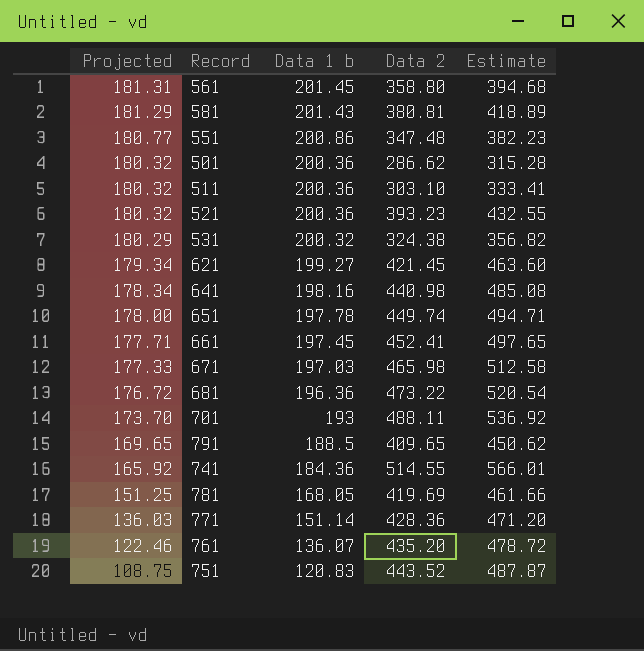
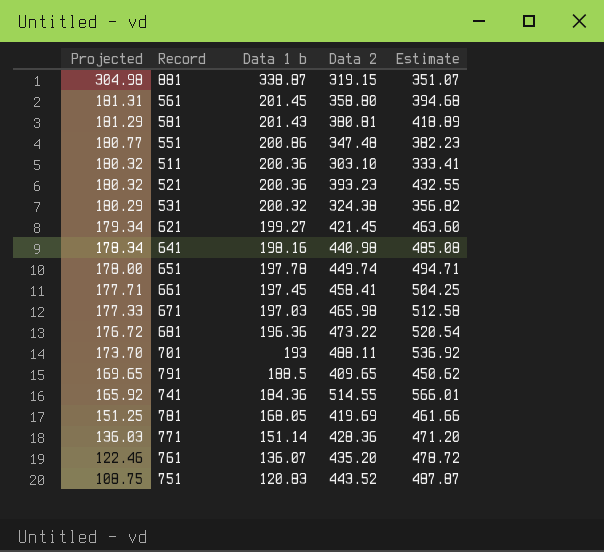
row 501: 180.32 | 200.36 | 286.62 | 315.28 -> none
row 881: none -> 304.98 | 338.87 | 319.15 | 351.07
661 | Data 2: 452.41 -> 458.41
661 | Estimate: 497.65 -> 504.25

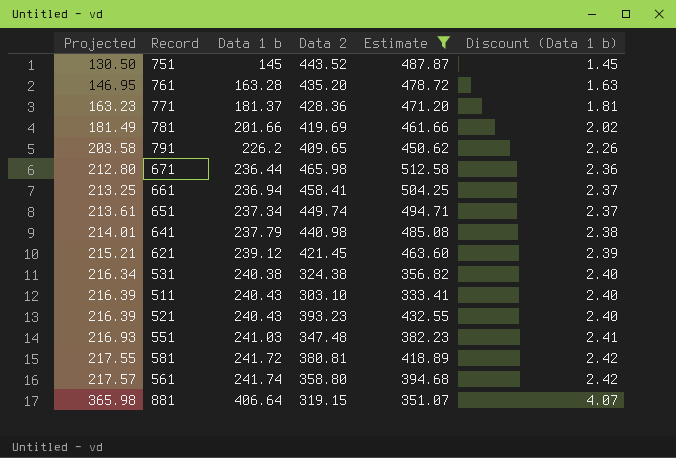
filter: none -> Estimate <= 512.58
row order: Projected descending -> Projected ascending
column Discount (Data 1 b) | formula: none -> [Data 1 b] * 0.01
751 | Projected: 108.75 -> 130.50
751 | Data 1 b: 120.83 -> 145
761 | Projected: 122.46 -> 146.95
761 | Data 1 b: 136.07 -> 163.28
771 | Projected: 136.03 -> 163.23
771 | Data 1 b: 151.14 -> 181.37
781 | Projected: 151.25 -> 181.49
781 | Data 1 b: 168.05 -> 201.66
791 | Projected: 169.65 -> 203.58
791 | Data 1 b: 188.5 -> 226.2
671 | Projected: 177.33 -> 212.80
671 | Data 1 b: 197.03 -> 236.44
661 | Projected: 177.71 -> 213.25
661 | Data 1 b: 197.45 -> 236.94
651 | Projected: 178.00 -> 213.61
651 | Data 1 b: 197.78 -> 237.34
641 | Projected: 178.34 -> 214.01
641 | Data 1 b: 198.16 -> 237.79
621 | Projected: 179.34 -> 215.21
621 | Data 1 b: 199.27 -> 239.12
531 | Projected: 180.29 -> 216.34
531 | Data 1 b: 200.32 -> 240.38
511 | Projected: 180.32 -> 216.39
511 | Data 1 b: 200.36 -> 240.43
521 | Projected: 180.32 -> 216.39
521 | Data 1 b: 200.36 -> 240.43
551 | Projected: 180.77 -> 216.93
551 | Data 1 b: 200.86 -> 241.03
581 | Projected: 181.29 -> 217.55
581 | Data 1 b: 201.43 -> 241.72
561 | Projected: 181.31 -> 217.57
561 | Data 1 b: 201.45 -> 241.74
881 | Projected: 304.98 -> 365.98
881 | Data 1 b: 338.87 -> 406.64

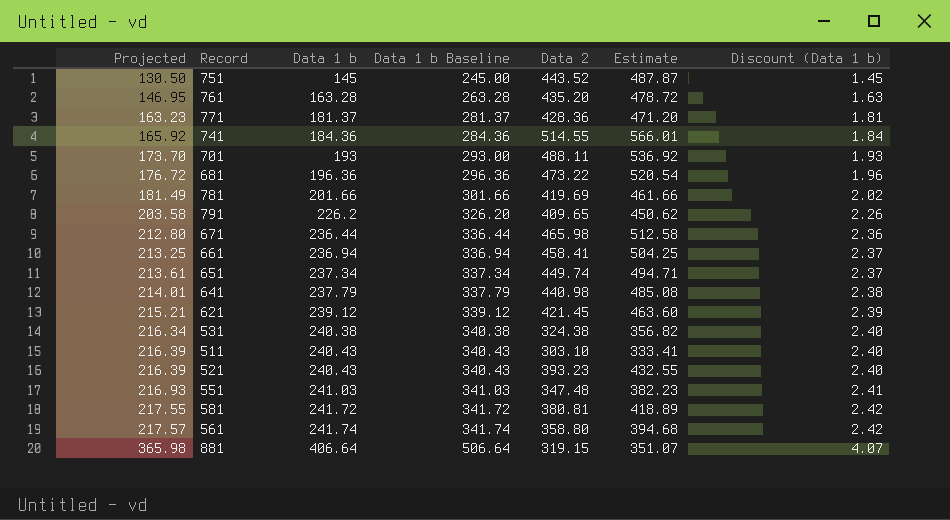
filter: Estimate <= 512.58 -> none
column Data 1 b Baseline | formula: none -> [Data 1 b] + 100

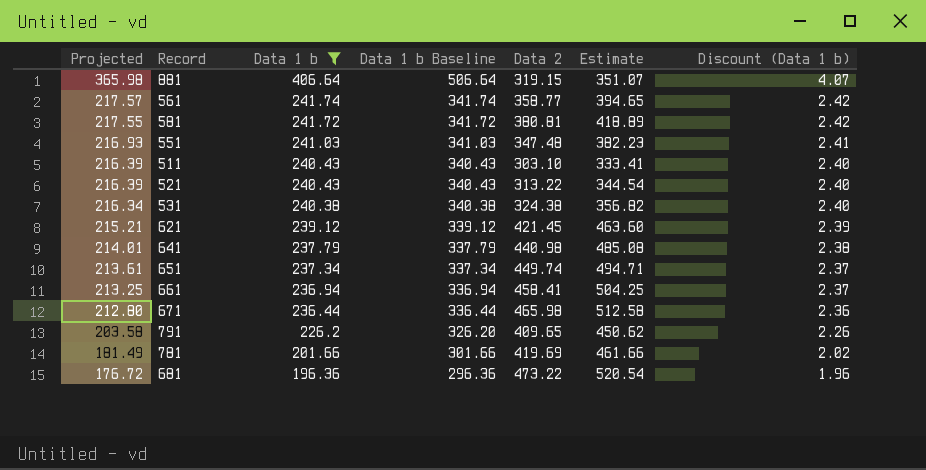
filter: none -> Data 1 b >= 196.36
row order: Projected ascending -> Projected descending
561 | Data 2: 358.80 -> 358.77
561 | Estimate: 394.68 -> 394.65
521 | Data 2: 393.23 -> 313.22
521 | Estimate: 432.55 -> 344.54

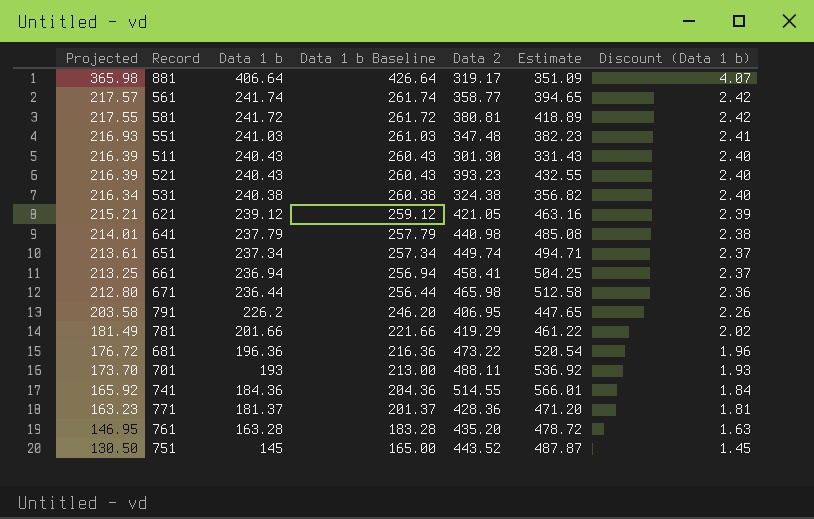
filter: Data 1 b >= 196.36 -> none
column Data 1 b Baseline | formula: [Data 1 b] + 100 -> [Data 1 b] + 20
881 | Data 2: 319.15 -> 319.17
881 | Estimate: 351.07 -> 351.09
511 | Data 2: 303.10 -> 301.30
511 | Estimate: 333.41 -> 331.43
521 | Data 2: 313.22 -> 393.23
521 | Estimate: 344.54 -> 432.55
621 | Data 2: 421.45 -> 421.05
621 | Estimate: 463.60 -> 463.16
791 | Data 2: 409.65 -> 406.95
791 | Estimate: 450.62 -> 447.65
781 | Data 2: 419.69 -> 419.29
781 | Estimate: 461.66 -> 461.22

